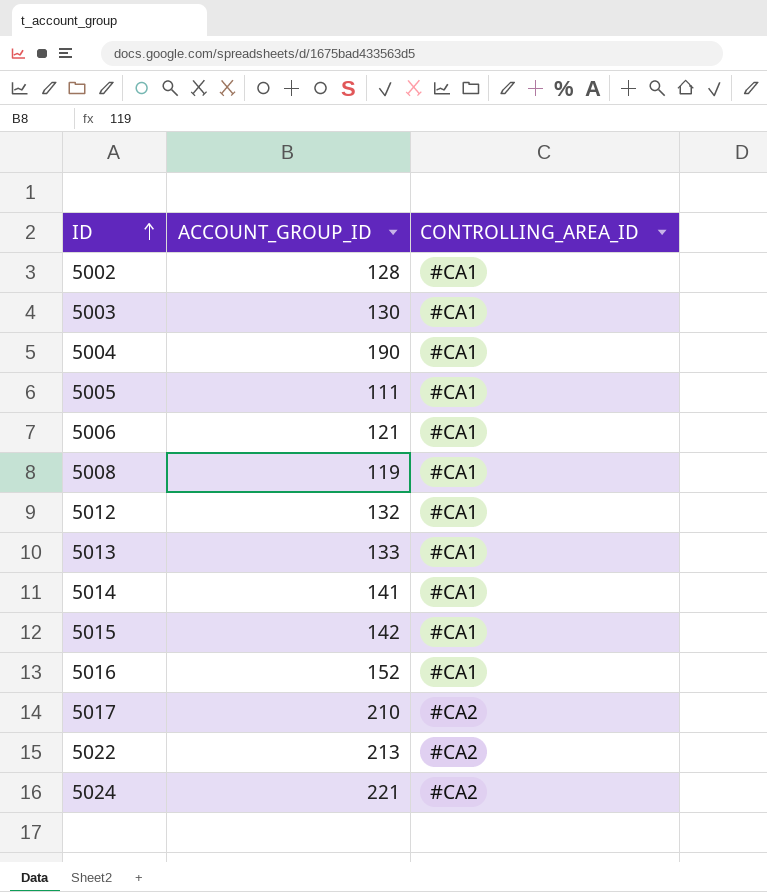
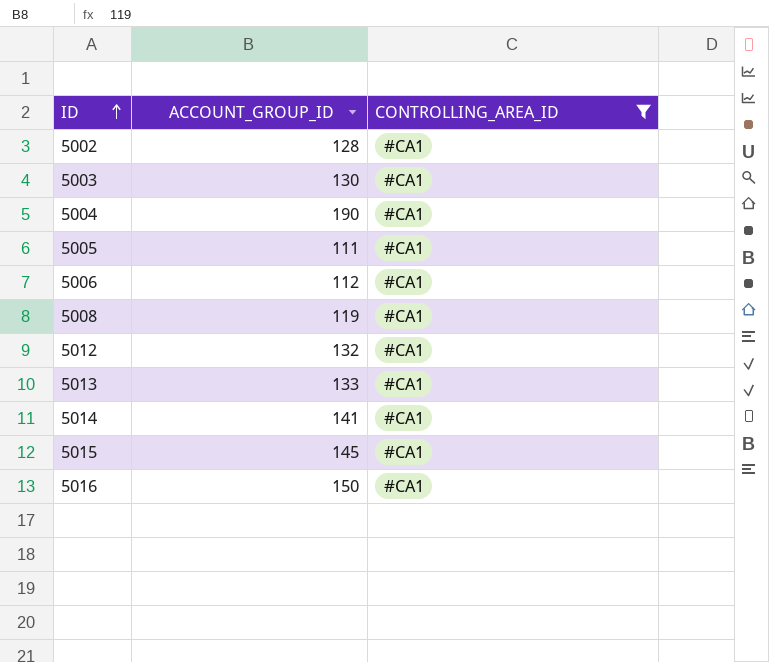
filter: none -> CONTROLLING_AREA_ID = #CA1
5006 | ACCOUNT_GROUP_ID: 121 -> 112
5015 | ACCOUNT_GROUP_ID: 142 -> 145
5016 | ACCOUNT_GROUP_ID: 152 -> 150

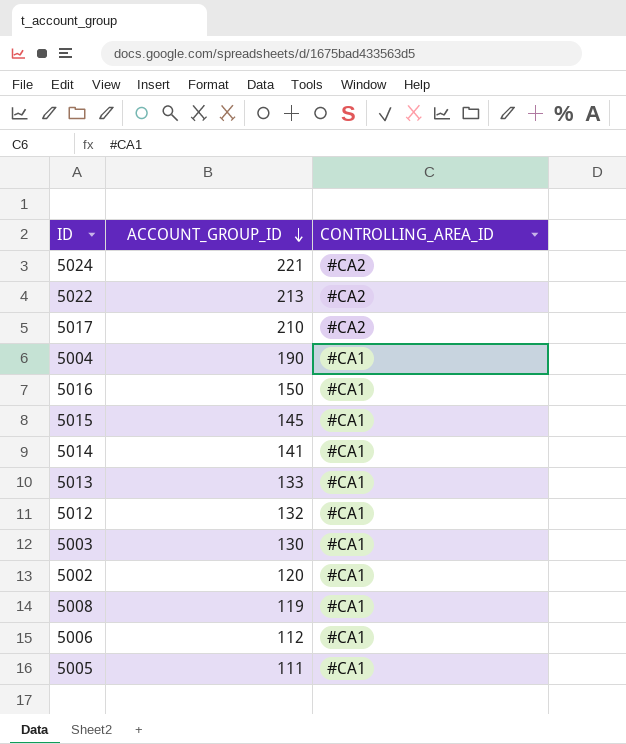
filter: CONTROLLING_AREA_ID = #CA1 -> none
row order: ID ascending -> ACCOUNT_GROUP_ID descending
5002 | ACCOUNT_GROUP_ID: 128 -> 120

